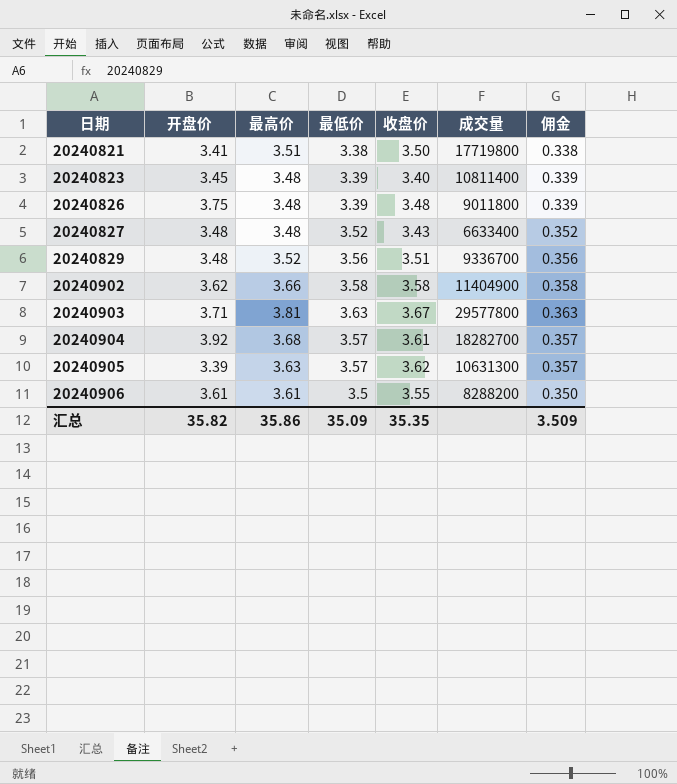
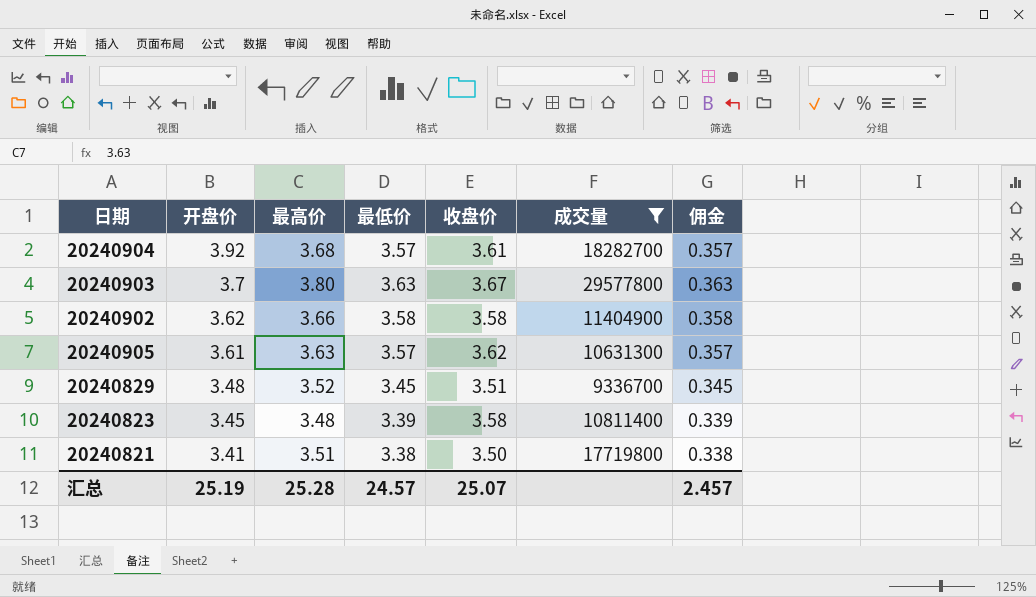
filter: none -> 成交量 >= 9336700
row order: 日期 ascending -> 开盘价 descending
20240903 | 开盘价: 3.71 -> 3.7
20240903 | 最高价: 3.81 -> 3.80
20240905 | 开盘价: 3.39 -> 3.61
20240829 | 最低价: 3.56 -> 3.45
20240829 | 佣金: 0.356 -> 0.345
20240823 | 收盘价: 3.40 -> 3.58
汇总 | 开盘价: 35.82 -> 25.19
汇总 | 最高价: 35.86 -> 25.28
汇总 | 最低价: 35.09 -> 24.57
汇总 | 收盘价: 35.35 -> 25.07
汇总 | 佣金: 3.509 -> 2.457

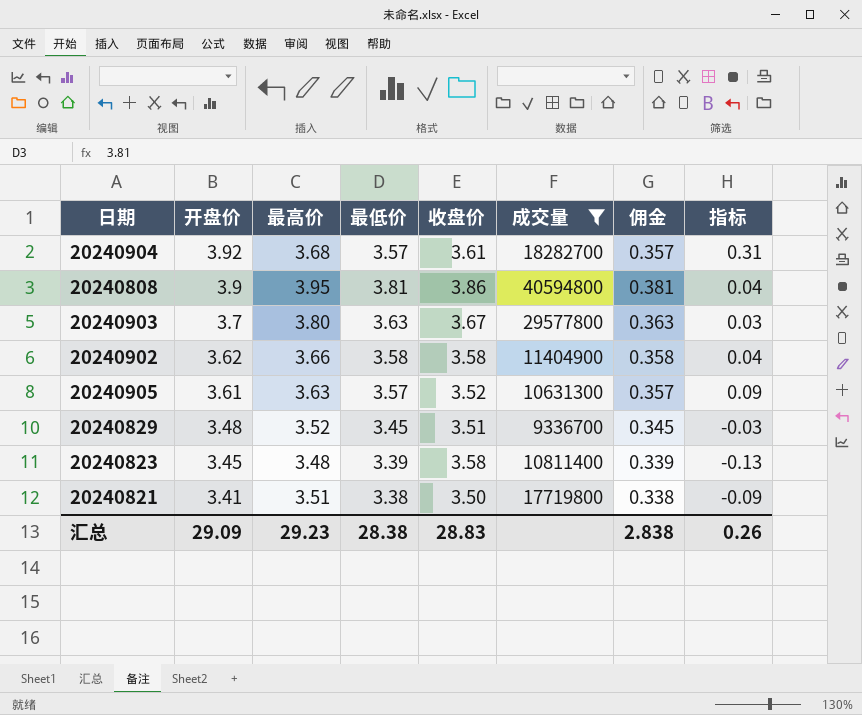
column 指标 | formula: none -> [开盘价] - [收盘价]
row 20240808: none -> 3.9 | 3.95 | 3.81 | 3.86 | 40594800 | 0.381 | 0.04
20240905 | 收盘价: 3.62 -> 3.52
汇总 | 开盘价: 25.19 -> 29.09
汇总 | 最高价: 25.28 -> 29.23
汇总 | 最低价: 24.57 -> 28.38
汇总 | 收盘价: 25.07 -> 28.83
汇总 | 佣金: 2.457 -> 2.838

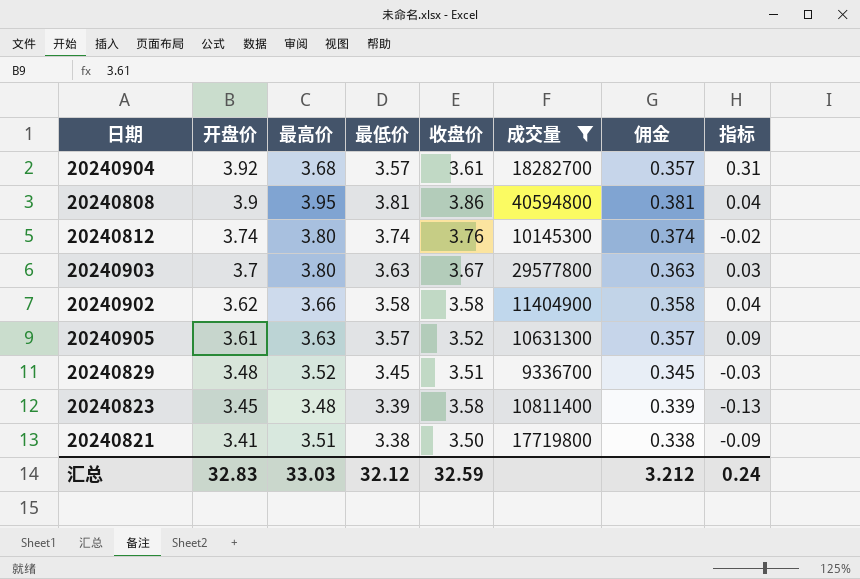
row 20240812: none -> 3.74 | 3.80 | 3.74 | 3.76 | 10145300 | 0.374 | -0.02
汇总 | 开盘价: 29.09 -> 32.83
汇总 | 最高价: 29.23 -> 33.03
汇总 | 最低价: 28.38 -> 32.12
汇总 | 收盘价: 28.83 -> 32.59
汇总 | 佣金: 2.838 -> 3.212
汇总 | 指标: 0.26 -> 0.24

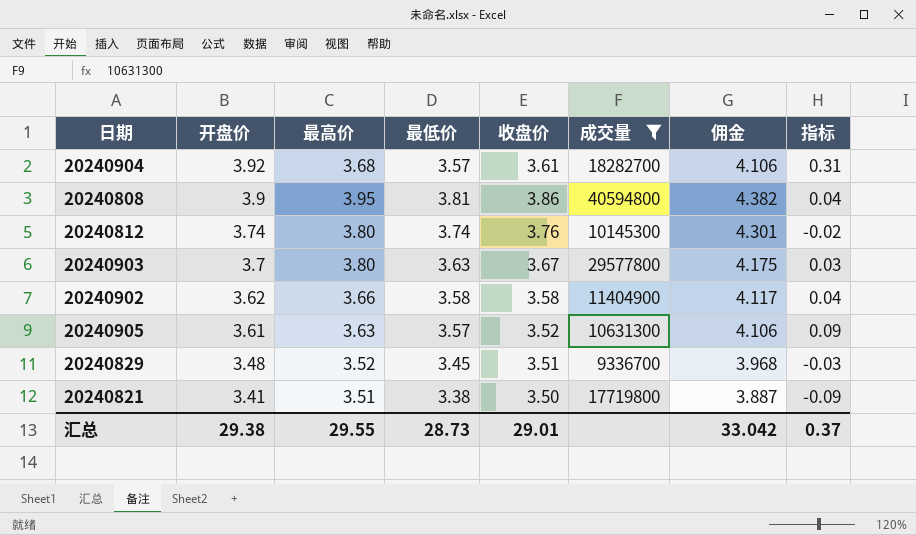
column 佣金 | formula: [最低价] * 0.1 -> [最低价] * 1.15
row 20240823: 3.45 | 3.48 | 3.39 | 3.58 | 10811400 | 0.339 | -0.13 -> none
汇总 | 开盘价: 32.83 -> 29.38
汇总 | 最高价: 33.03 -> 29.55
汇总 | 最低价: 32.12 -> 28.73
汇总 | 收盘价: 32.59 -> 29.01
汇总 | 佣金: 3.212 -> 33.042
汇总 | 指标: 0.24 -> 0.37

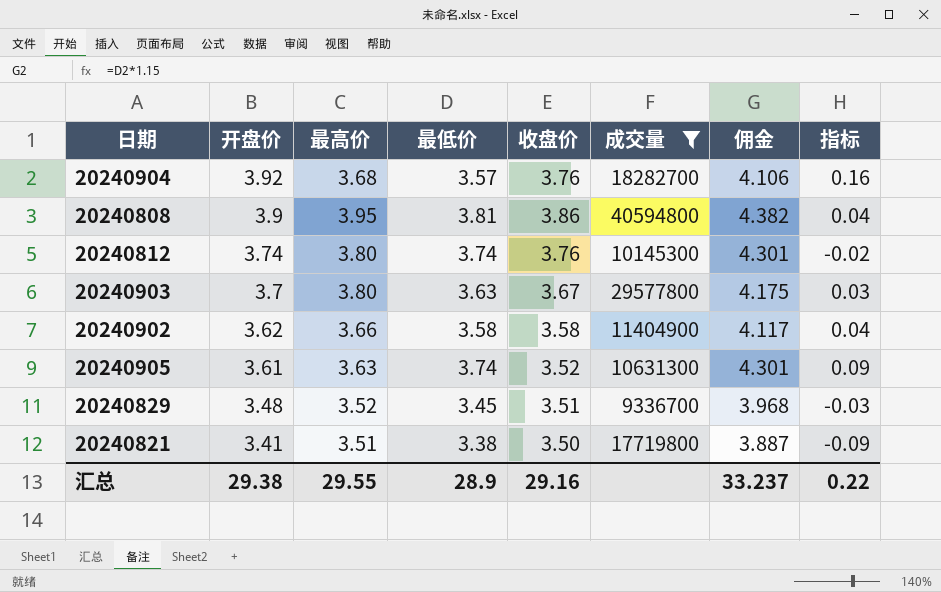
20240904 | 收盘价: 3.61 -> 3.76
20240904 | 指标: 0.31 -> 0.16
20240905 | 最低价: 3.57 -> 3.74
20240905 | 佣金: 4.106 -> 4.301
汇总 | 最低价: 28.73 -> 28.9
汇总 | 收盘价: 29.01 -> 29.16
汇总 | 佣金: 33.042 -> 33.237
汇总 | 指标: 0.37 -> 0.22

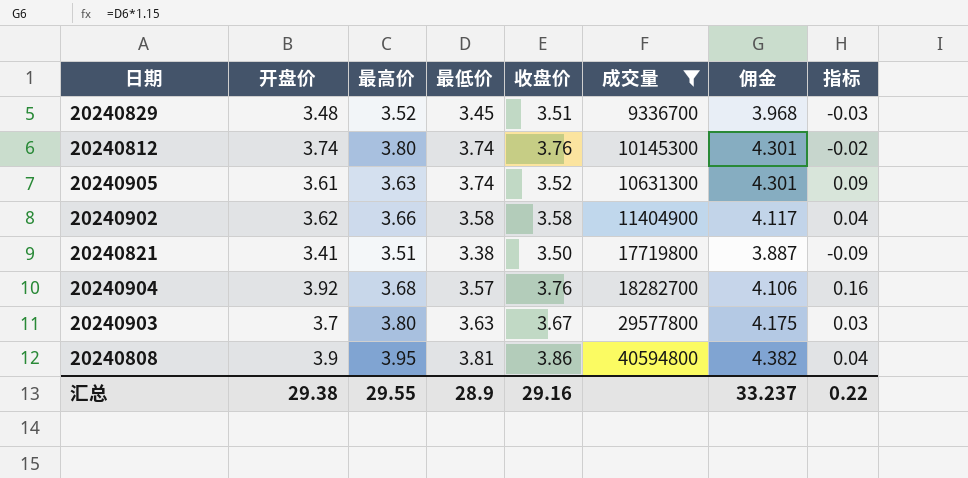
row order: 开盘价 descending -> 成交量 ascending

